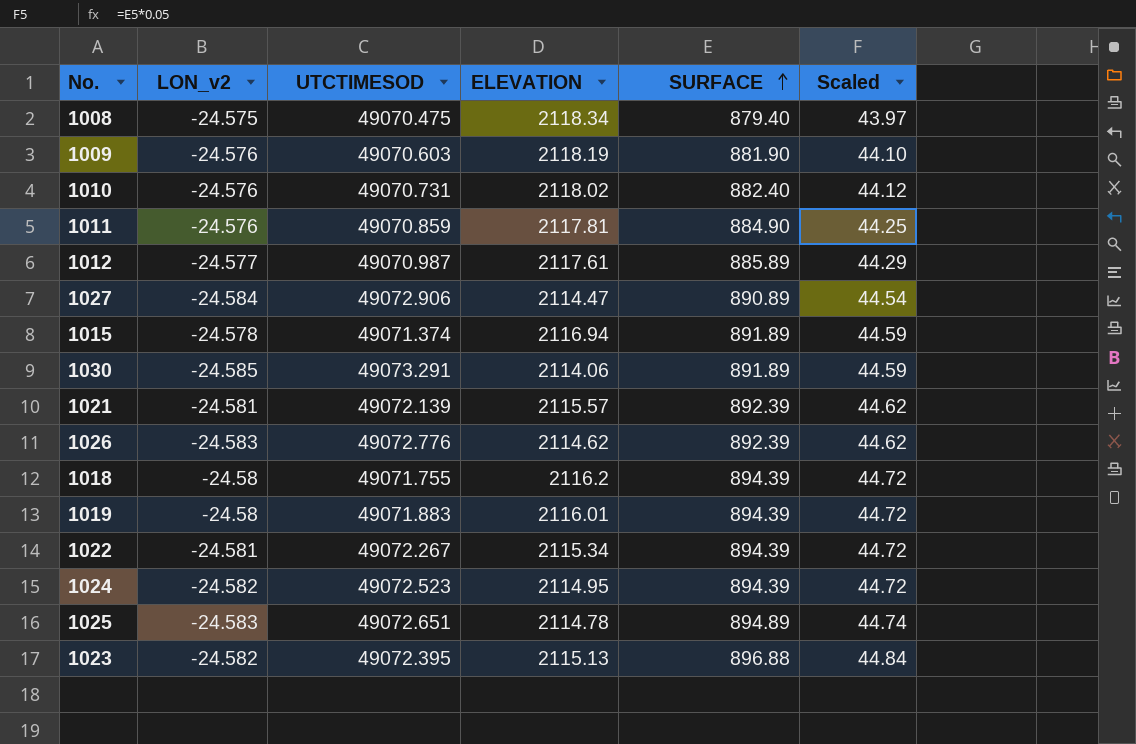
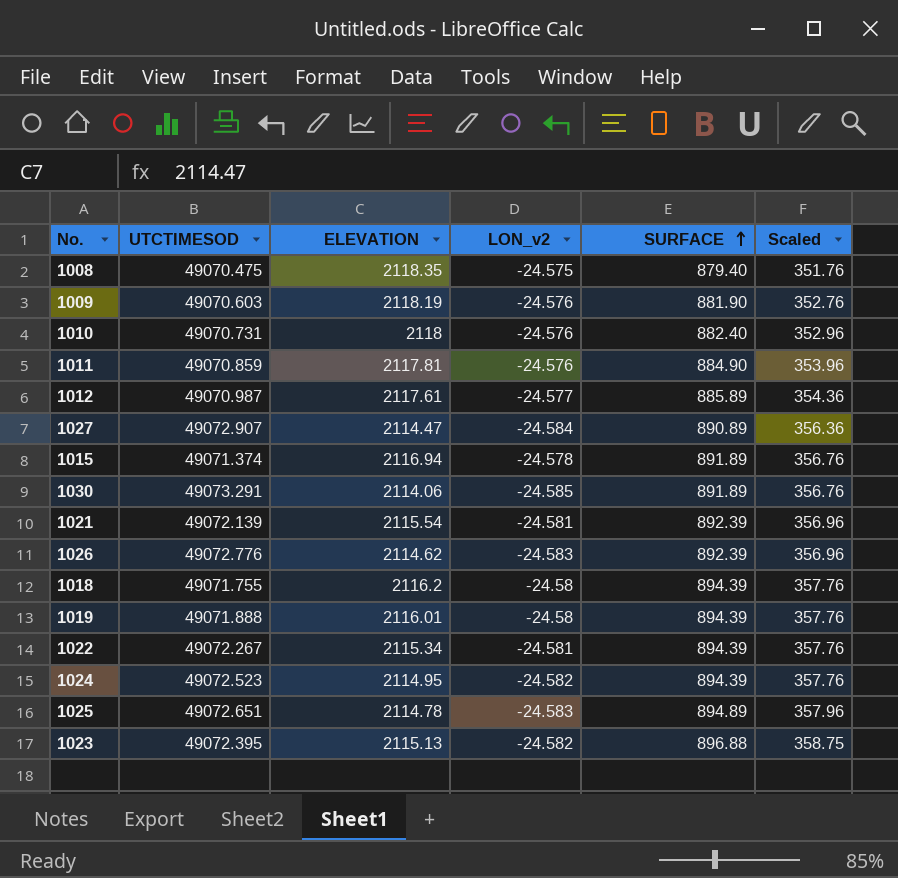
column LON_v2 | position: 2 -> 4
column Scaled | formula: [SURFACE] * 0.05 -> [SURFACE] * 0.4
1008 | ELEVATION: 2118.34 -> 2118.35
1010 | ELEVATION: 2118.02 -> 2118
1027 | UTCTIMESOD: 49072.906 -> 49072.907
1021 | ELEVATION: 2115.57 -> 2115.54
1019 | UTCTIMESOD: 49071.883 -> 49071.888

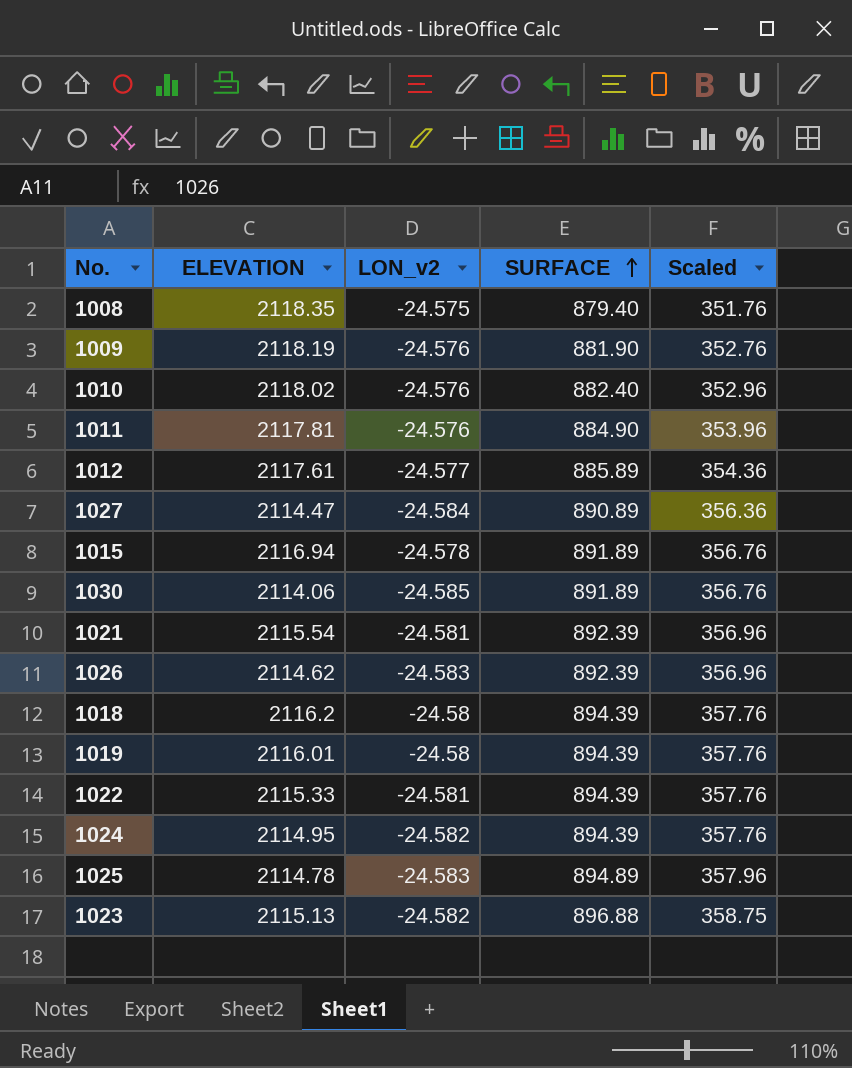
column UTCTIMESOD | position: 2 -> none
1010 | ELEVATION: 2118 -> 2118.02
1022 | ELEVATION: 2115.34 -> 2115.33

